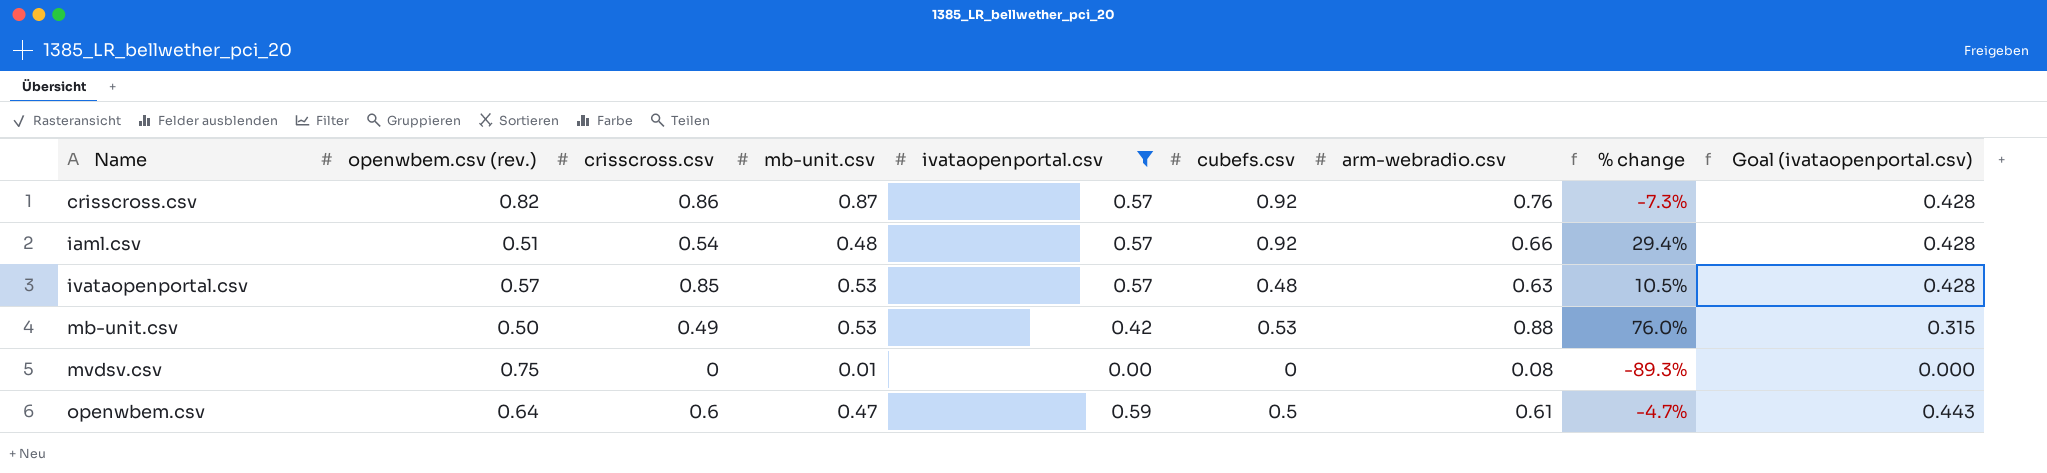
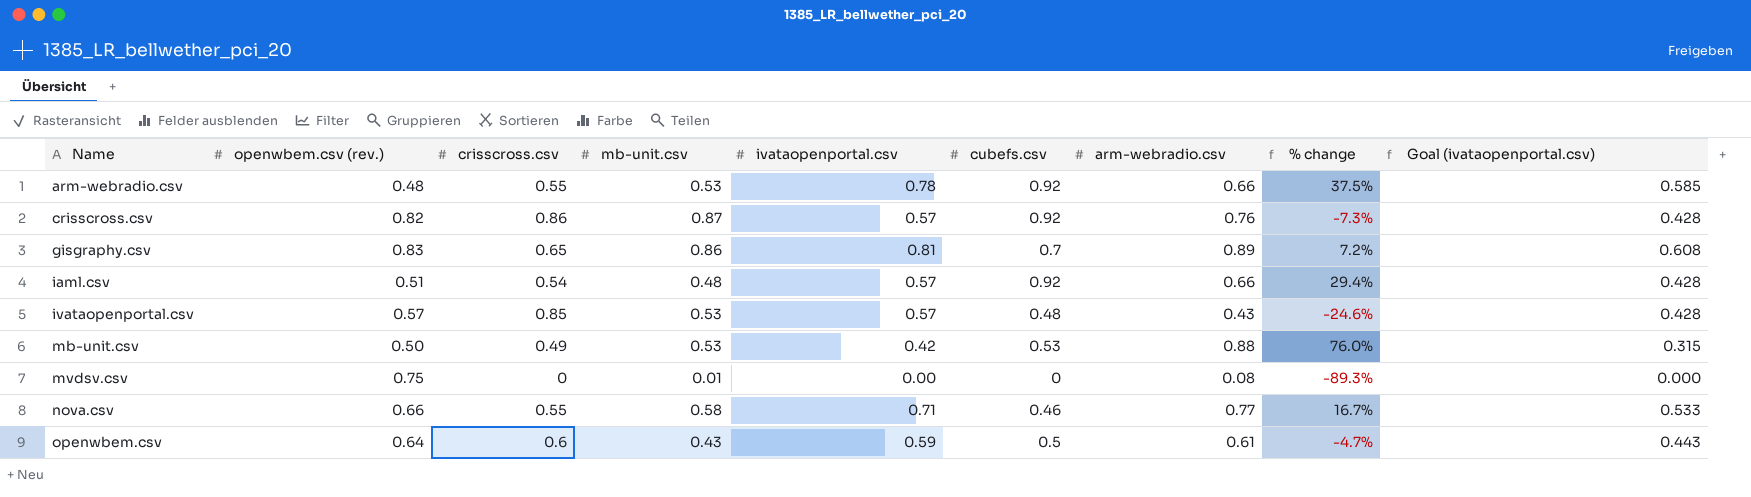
filter: ivataopenportal.csv <= 0.59 -> none
ivataopenportal.csv | arm-webradio.csv: 0.63 -> 0.43
ivataopenportal.csv | % change: 10.5% -> -24.6%
openwbem.csv | mb-unit.csv: 0.47 -> 0.43

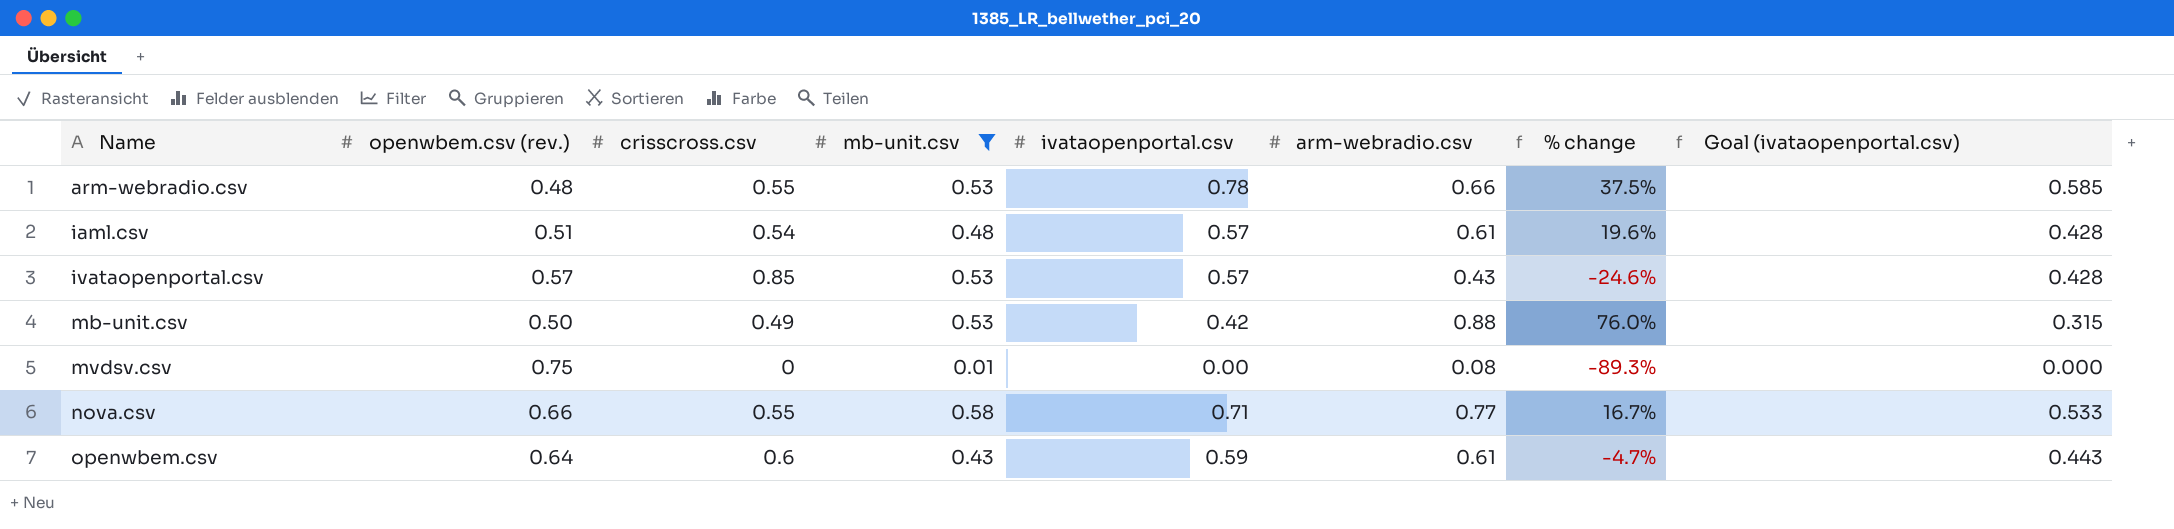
filter: none -> mb-unit.csv <= 0.58
column cubefs.csv | position: 6 -> none
iaml.csv | arm-webradio.csv: 0.66 -> 0.61
iaml.csv | % change: 29.4% -> 19.6%

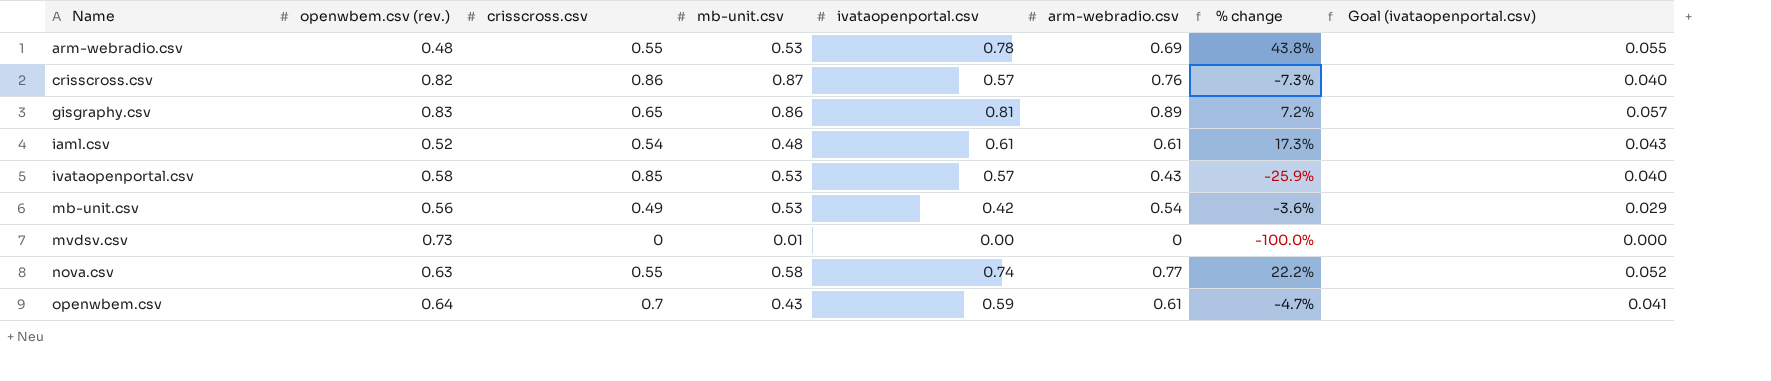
filter: mb-unit.csv <= 0.58 -> none
column Goal (ivataopenportal.csv) | formula: [ivataopenportal.csv] * 0.75 -> [ivataopenportal.csv] * 0.07
arm-webradio.csv | arm-webradio.csv: 0.66 -> 0.69
arm-webradio.csv | % change: 37.5% -> 43.8%
iaml.csv | openwbem.csv (rev.): 0.51 -> 0.52
iaml.csv | ivataopenportal.csv: 0.57 -> 0.61
iaml.csv | % change: 19.6% -> 17.3%
ivataopenportal.csv | openwbem.csv (rev.): 0.57 -> 0.58
ivataopenportal.csv | % change: -24.6% -> -25.9%
mb-unit.csv | openwbem.csv (rev.): 0.50 -> 0.56
mb-unit.csv | arm-webradio.csv: 0.88 -> 0.54
mb-unit.csv | % change: 76.0% -> -3.6%
mvdsv.csv | openwbem.csv (rev.): 0.75 -> 0.73
mvdsv.csv | arm-webradio.csv: 0.08 -> 0
mvdsv.csv | % change: -89.3% -> -100.0%
nova.csv | openwbem.csv (rev.): 0.66 -> 0.63
nova.csv | ivataopenportal.csv: 0.71 -> 0.74
nova.csv | % change: 16.7% -> 22.2%
openwbem.csv | crisscross.csv: 0.6 -> 0.7

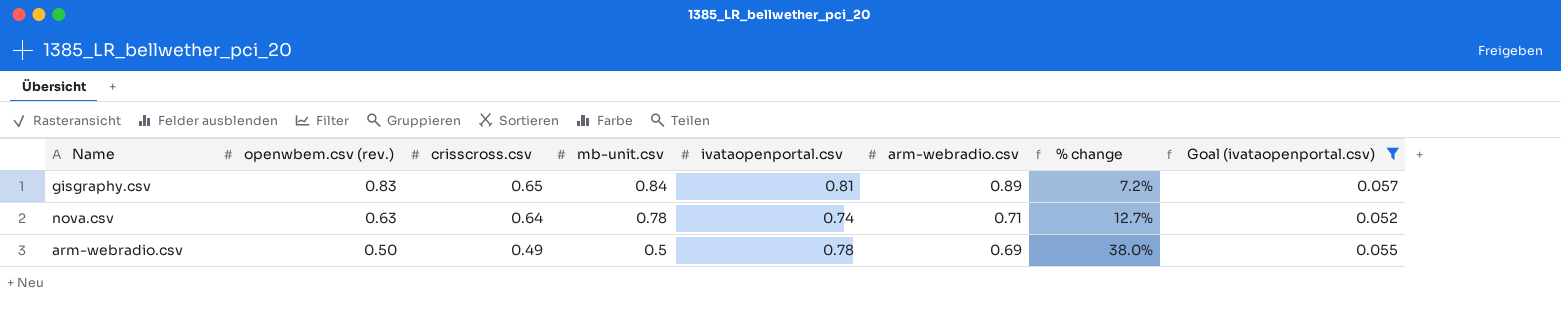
filter: none -> Goal (ivataopenportal.csv) >= 0.052
row order: Name ascending -> openwbem.csv (rev.) descending
gisgraphy.csv | mb-unit.csv: 0.86 -> 0.84
nova.csv | crisscross.csv: 0.55 -> 0.64
nova.csv | mb-unit.csv: 0.58 -> 0.78
nova.csv | arm-webradio.csv: 0.77 -> 0.71
nova.csv | % change: 22.2% -> 12.7%
arm-webradio.csv | openwbem.csv (rev.): 0.48 -> 0.50
arm-webradio.csv | crisscross.csv: 0.55 -> 0.49
arm-webradio.csv | mb-unit.csv: 0.53 -> 0.5
arm-webradio.csv | % change: 43.8% -> 38.0%

